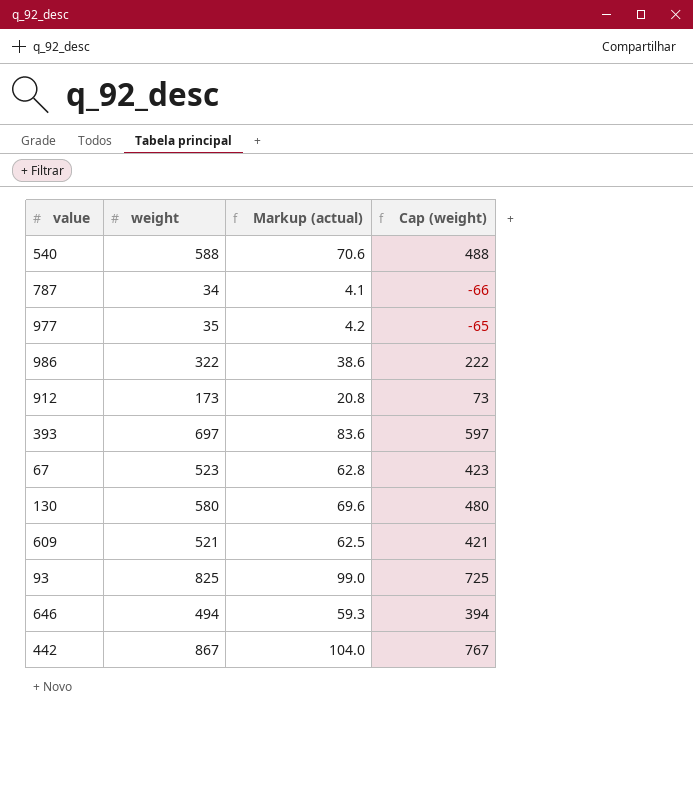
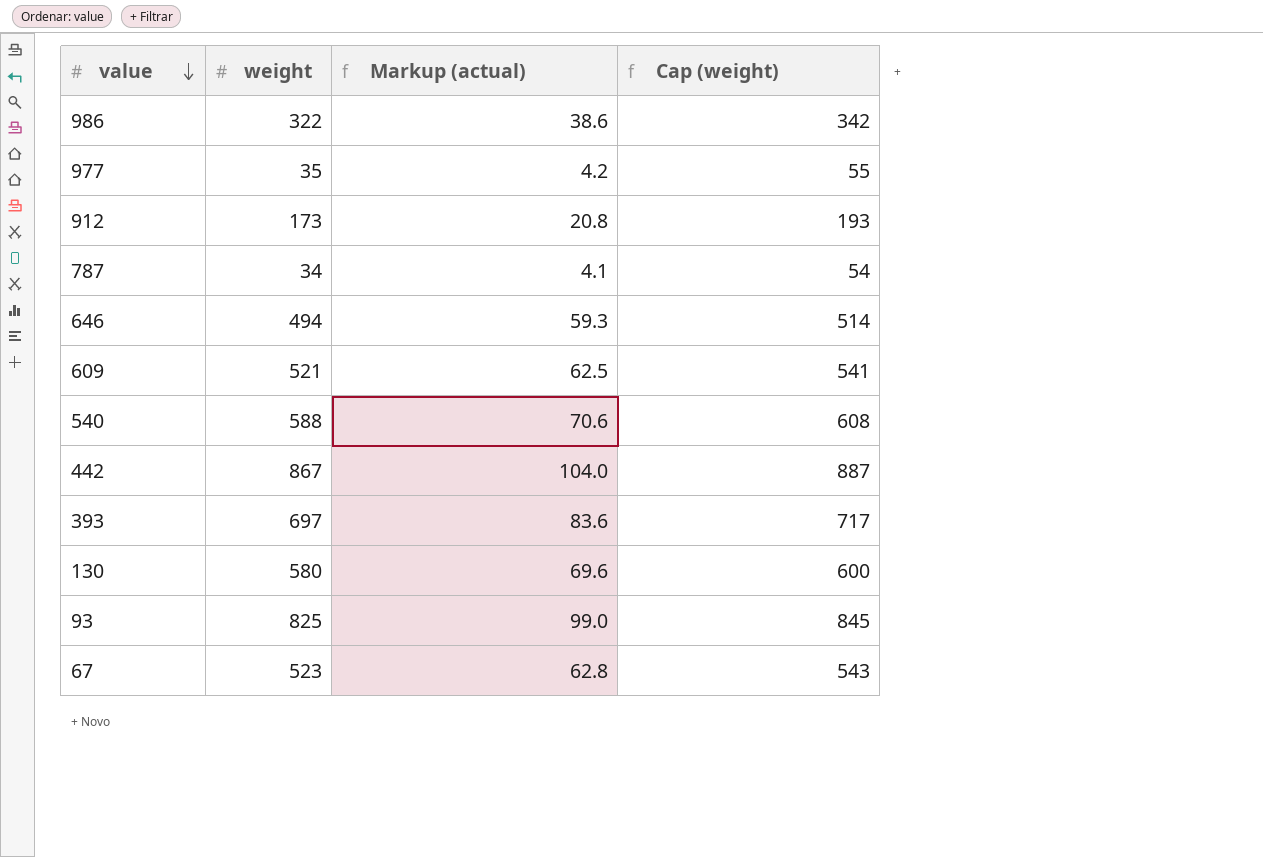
row order: none -> value descending
column Cap (weight) | formula: [weight] - 100 -> [weight] + 20

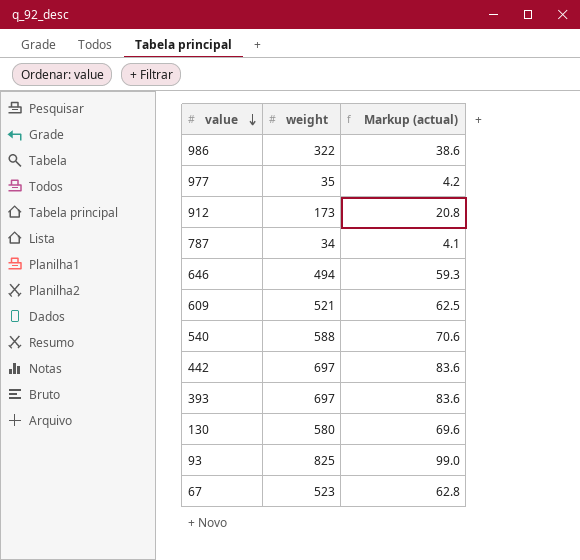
column Cap (weight) | formula: [weight] + 20 -> none
442 | weight: 867 -> 697
442 | Markup (actual): 104.0 -> 83.6

